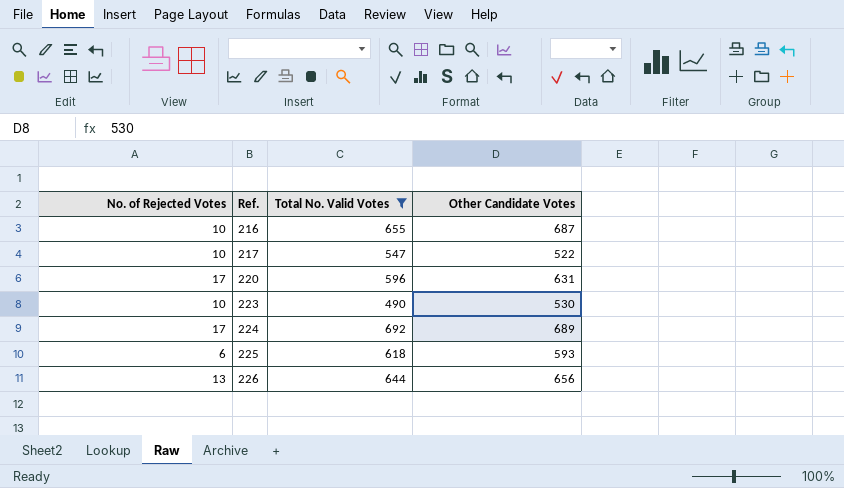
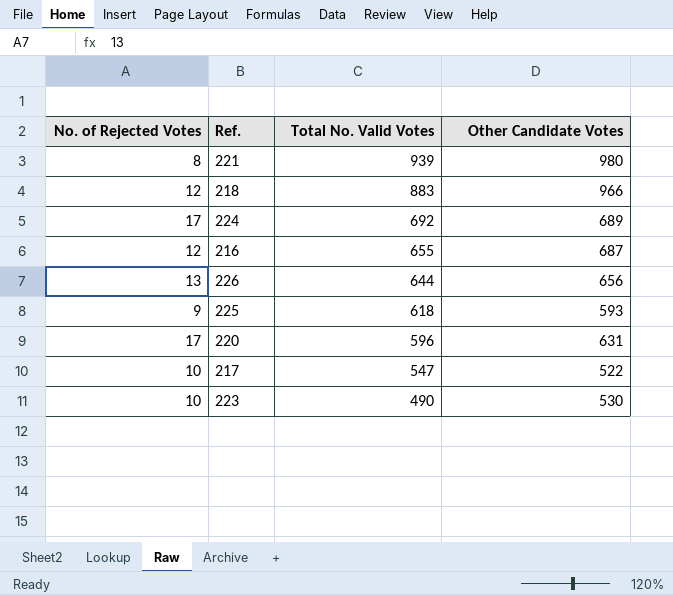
filter: Total No. Valid Votes <= 692 -> none
row order: Ref. ascending -> Total No. Valid Votes descending
216 | No. of Rejected Votes: 10 -> 12
225 | No. of Rejected Votes: 6 -> 9

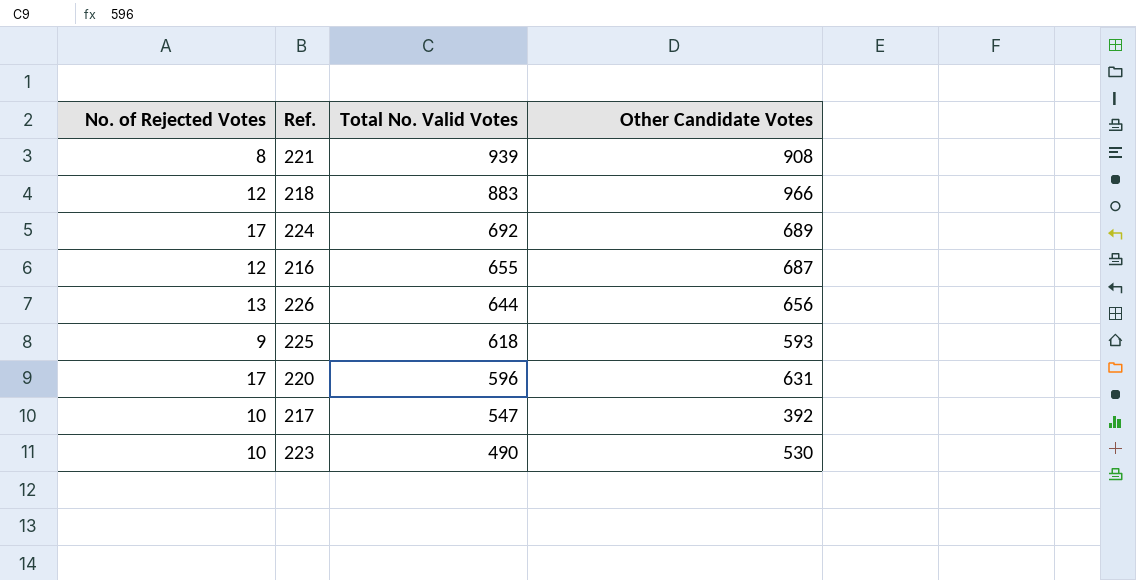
221 | Other Candidate Votes: 980 -> 908
217 | Other Candidate Votes: 522 -> 392

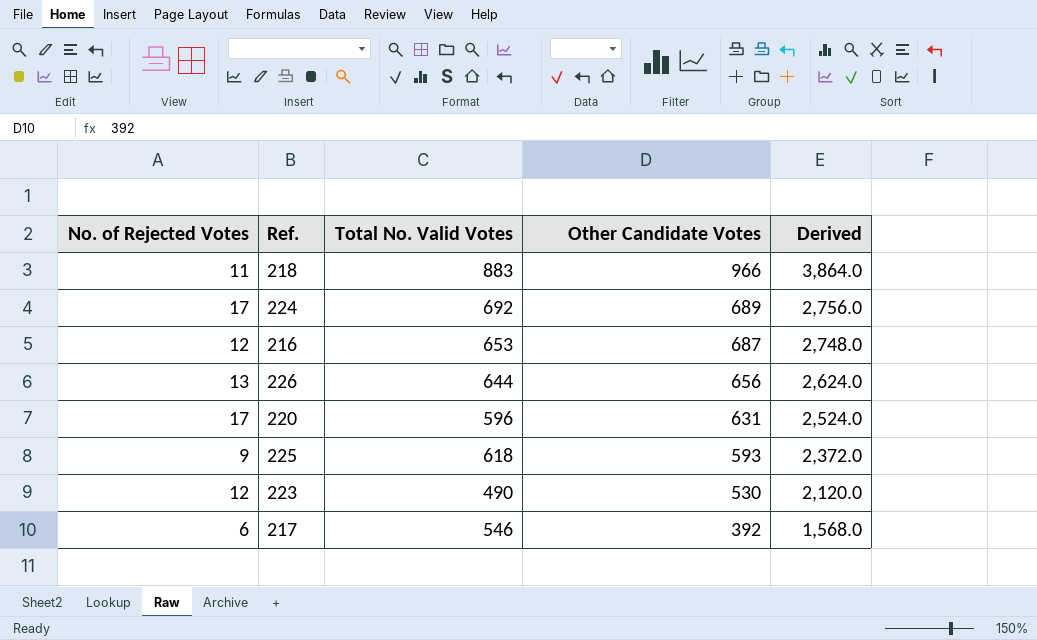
row order: Total No. Valid Votes descending -> Other Candidate Votes descending
column Derived | formula: none -> [Other Candidate Votes] * 4
row 221: 8 | 939 | 908 -> none
218 | No. of Rejected Votes: 12 -> 11
216 | Total No. Valid Votes: 655 -> 653
223 | No. of Rejected Votes: 10 -> 12
217 | No. of Rejected Votes: 10 -> 6
217 | Total No. Valid Votes: 547 -> 546

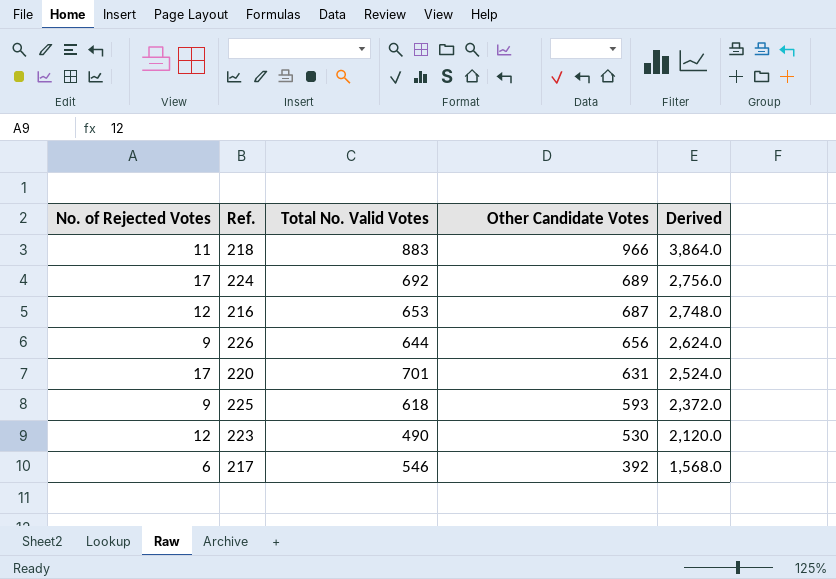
226 | No. of Rejected Votes: 13 -> 9
220 | Total No. Valid Votes: 596 -> 701

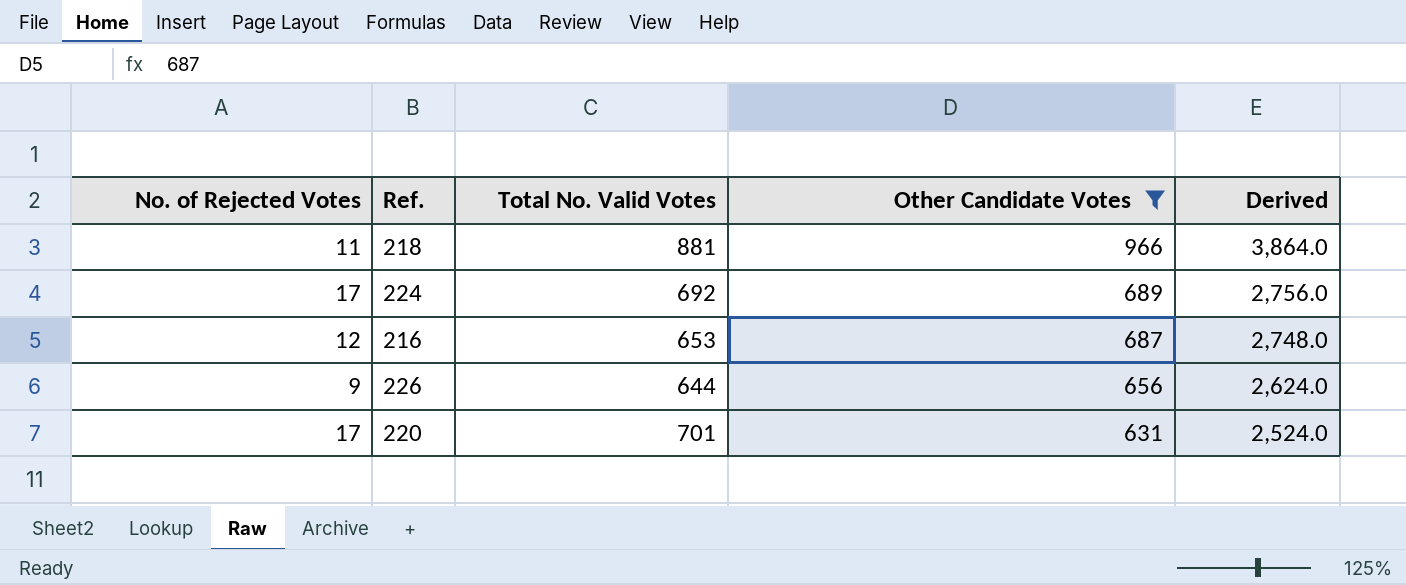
filter: none -> Other Candidate Votes >= 631
218 | Total No. Valid Votes: 883 -> 881

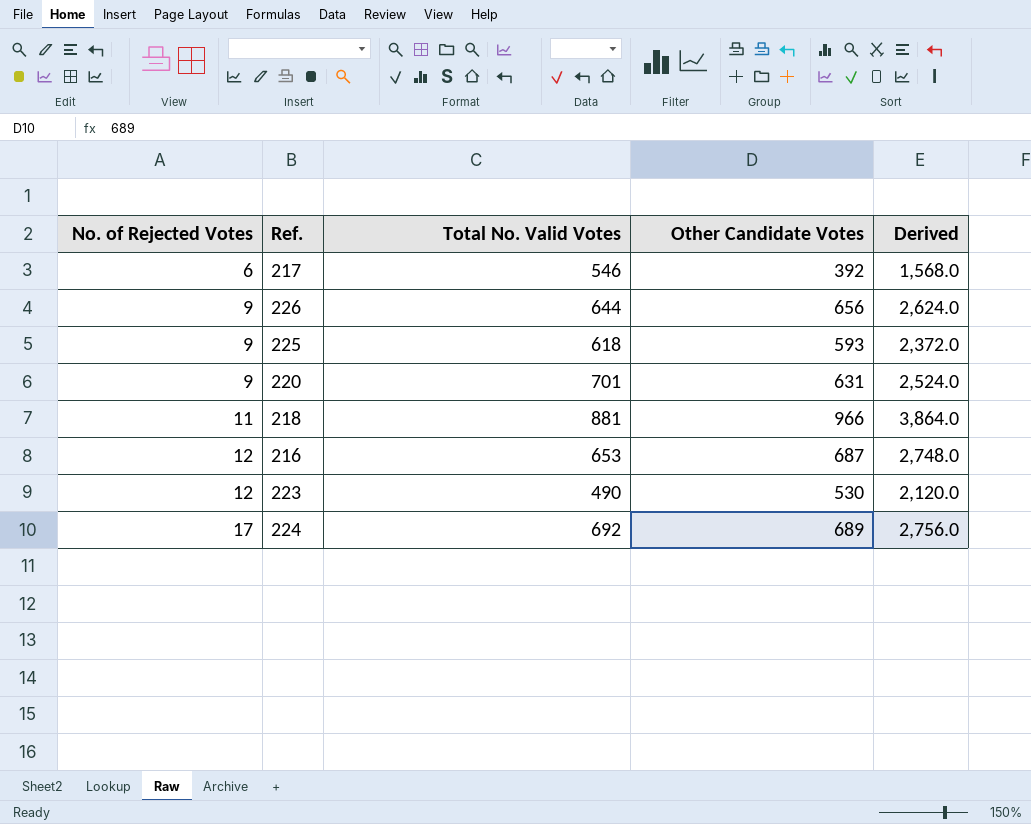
filter: Other Candidate Votes >= 631 -> none
row order: Other Candidate Votes descending -> No. of Rejected Votes ascending
220 | No. of Rejected Votes: 17 -> 9

